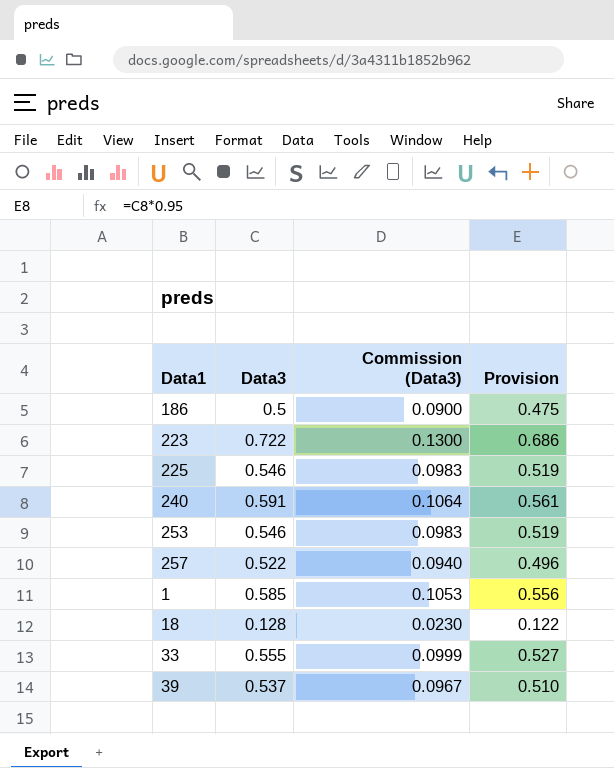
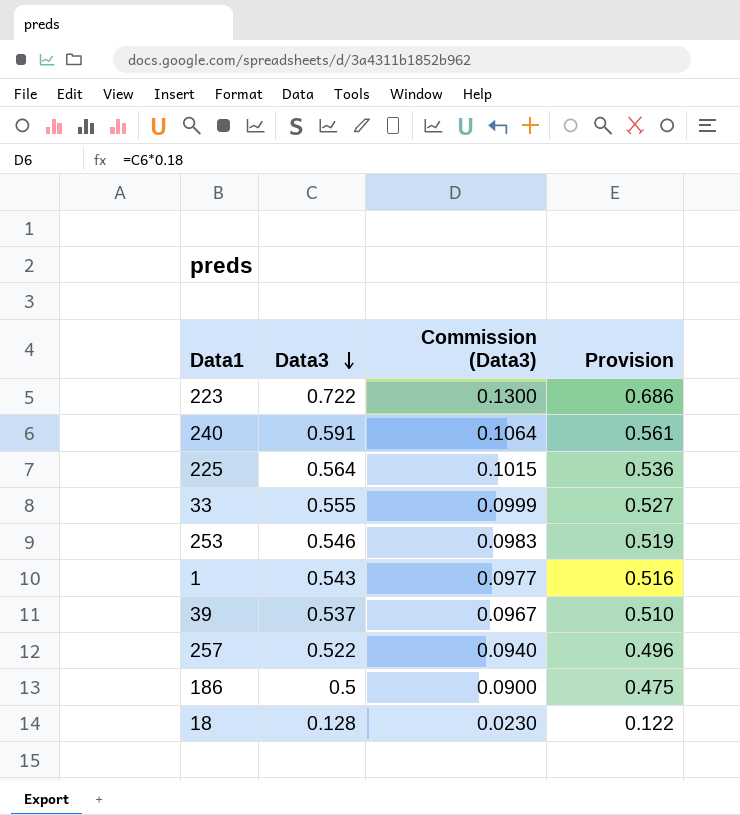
row order: none -> Data3 descending
225 | Data3: 0.546 -> 0.564
225 | Commission (Data3): 0.0983 -> 0.1015
225 | Provision: 0.519 -> 0.536
1 | Data3: 0.585 -> 0.543
1 | Commission (Data3): 0.1053 -> 0.0977
1 | Provision: 0.556 -> 0.516

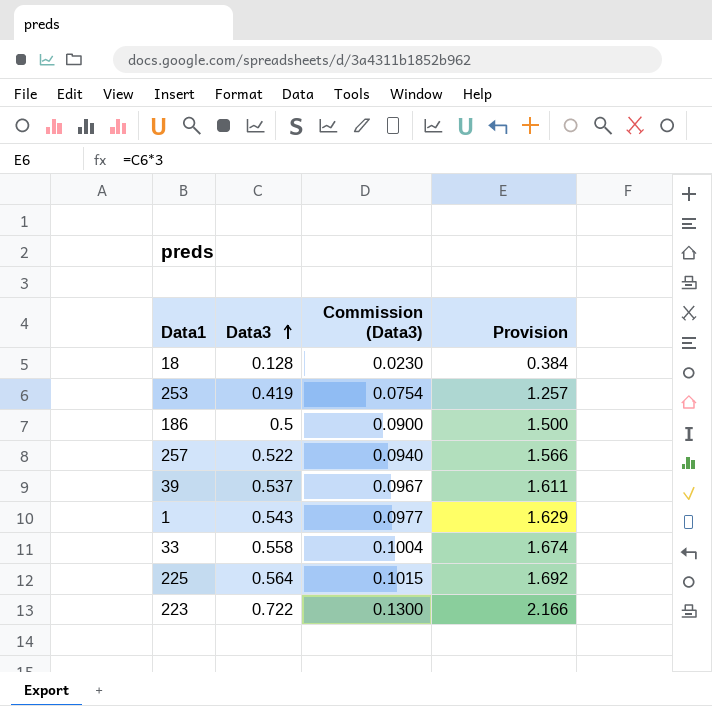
row order: Data3 descending -> Data3 ascending
column Provision | formula: [Data3] * 0.95 -> [Data3] * 3
row 240: 0.591 | 0.1064 | 0.561 -> none
253 | Data3: 0.546 -> 0.419
253 | Commission (Data3): 0.0983 -> 0.0754
33 | Data3: 0.555 -> 0.558
33 | Commission (Data3): 0.0999 -> 0.1004

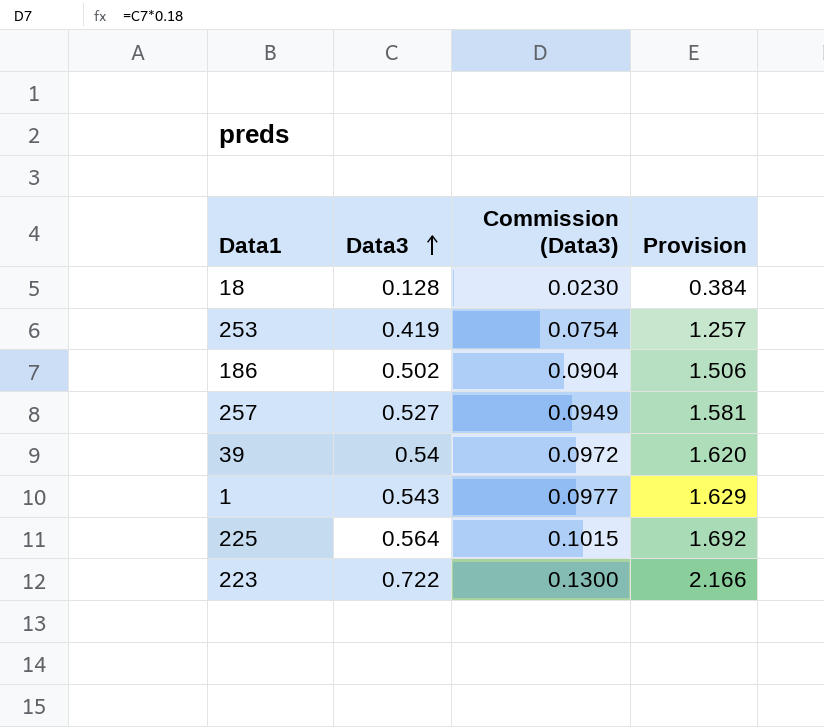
row 33: 0.558 | 0.1004 | 1.674 -> none
186 | Data3: 0.5 -> 0.502
186 | Commission (Data3): 0.0900 -> 0.0904
186 | Provision: 1.500 -> 1.506
257 | Data3: 0.522 -> 0.527
257 | Commission (Data3): 0.0940 -> 0.0949
257 | Provision: 1.566 -> 1.581
39 | Data3: 0.537 -> 0.54
39 | Commission (Data3): 0.0967 -> 0.0972
39 | Provision: 1.611 -> 1.620

